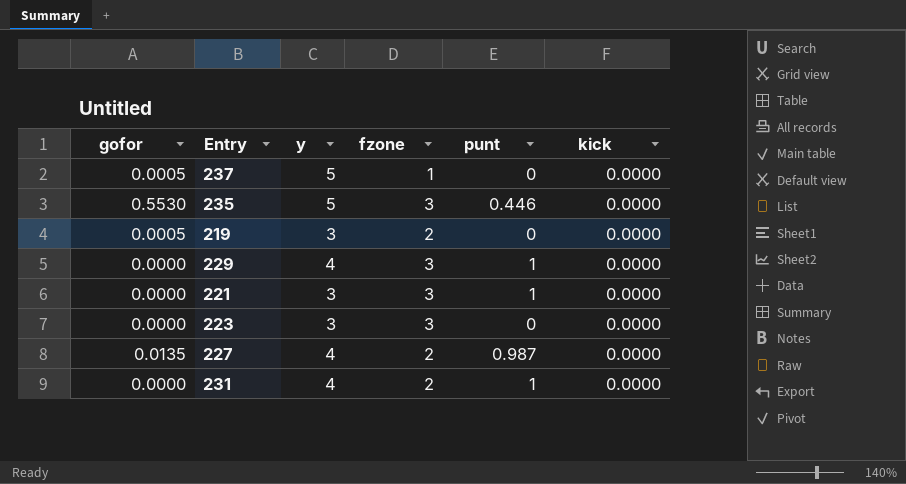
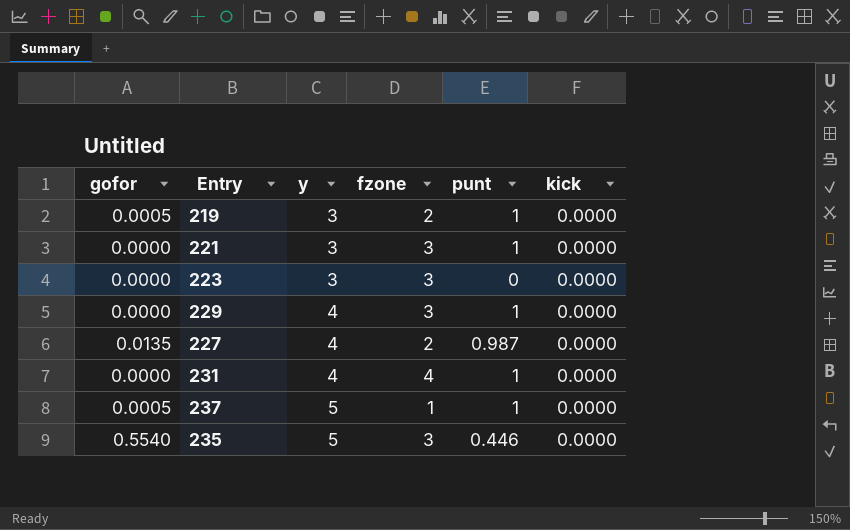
row order: none -> y ascending
219 | punt: 0 -> 1
231 | fzone: 2 -> 4
237 | punt: 0 -> 1
235 | gofor: 0.5530 -> 0.5540

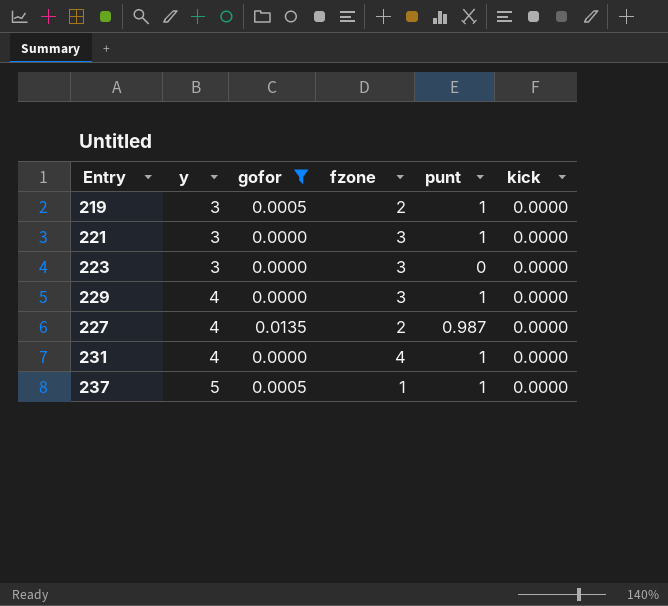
filter: none -> gofor != 0.5540
column gofor | position: 1 -> 3

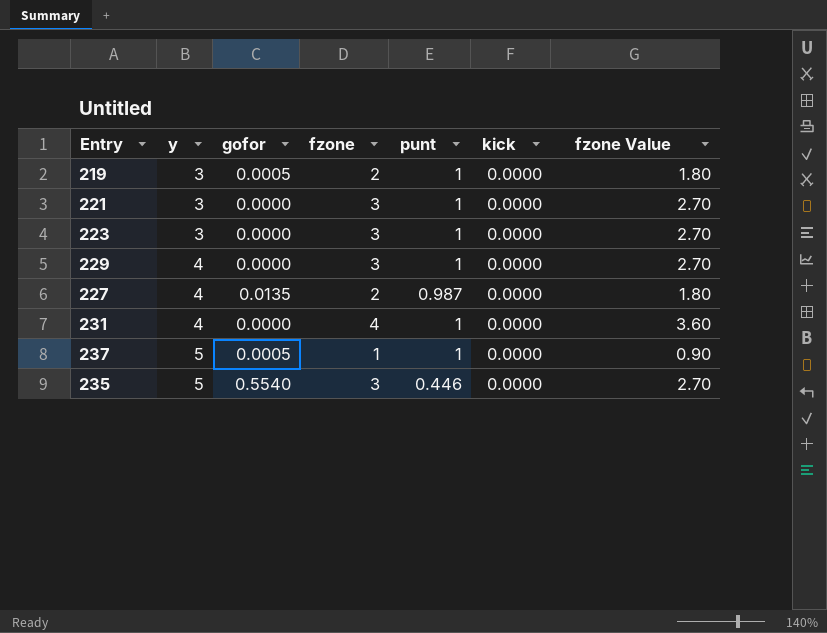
filter: gofor != 0.5540 -> none
column fzone Value | formula: none -> [fzone] * 0.9
223 | punt: 0 -> 1

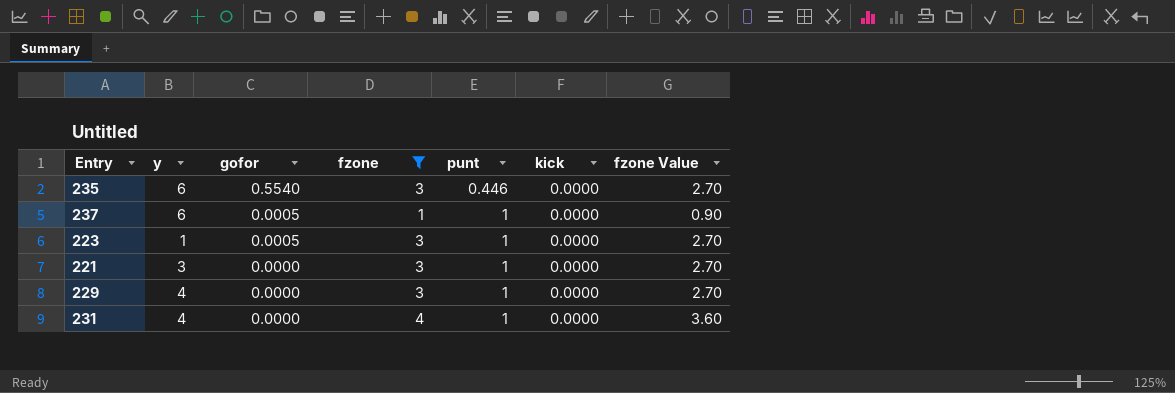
filter: none -> fzone != 2
row order: y ascending -> gofor descending
235 | y: 5 -> 6
237 | y: 5 -> 6
223 | y: 3 -> 1
223 | gofor: 0.0000 -> 0.0005

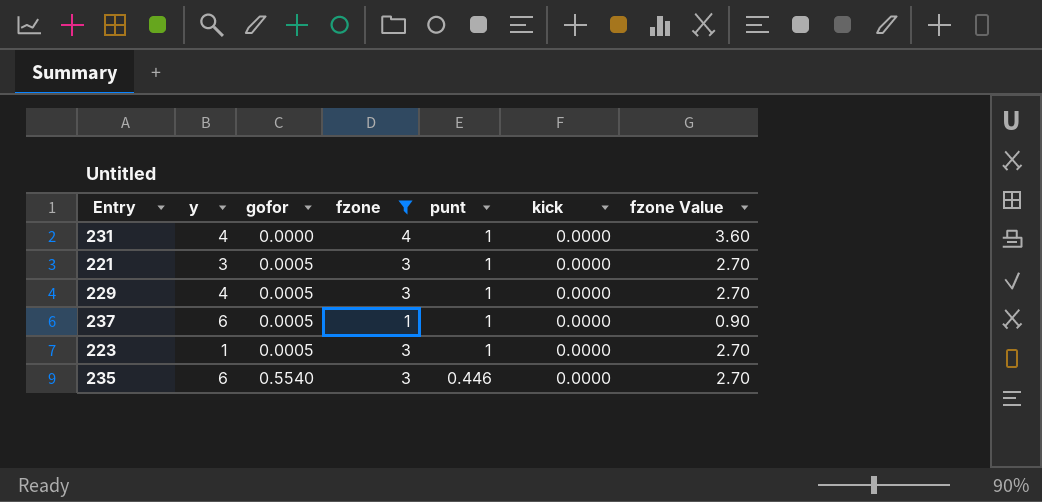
row order: gofor descending -> gofor ascending
221 | gofor: 0.0000 -> 0.0005
229 | gofor: 0.0000 -> 0.0005

